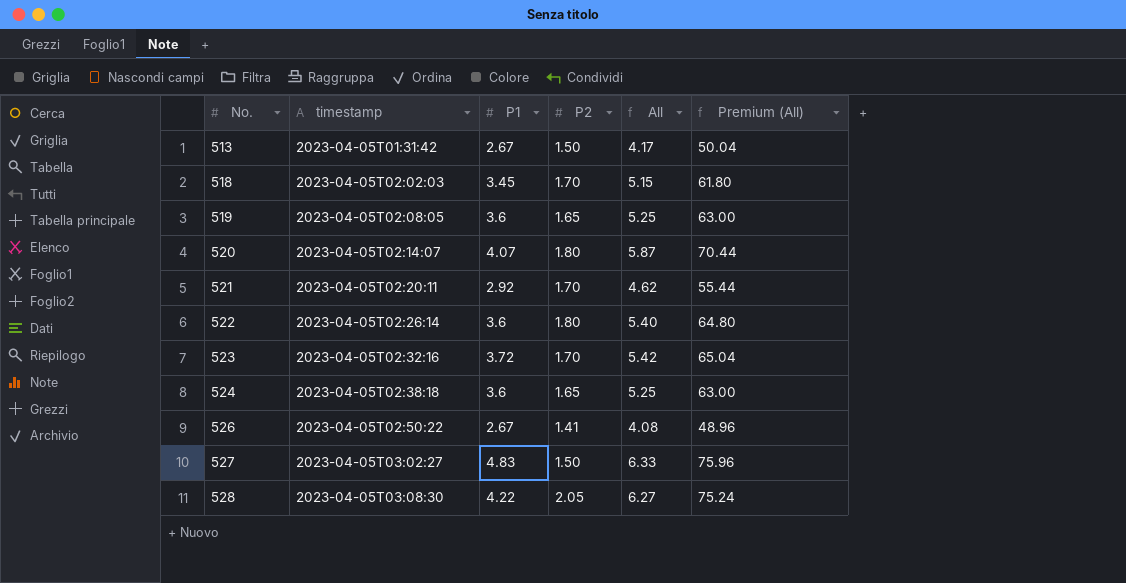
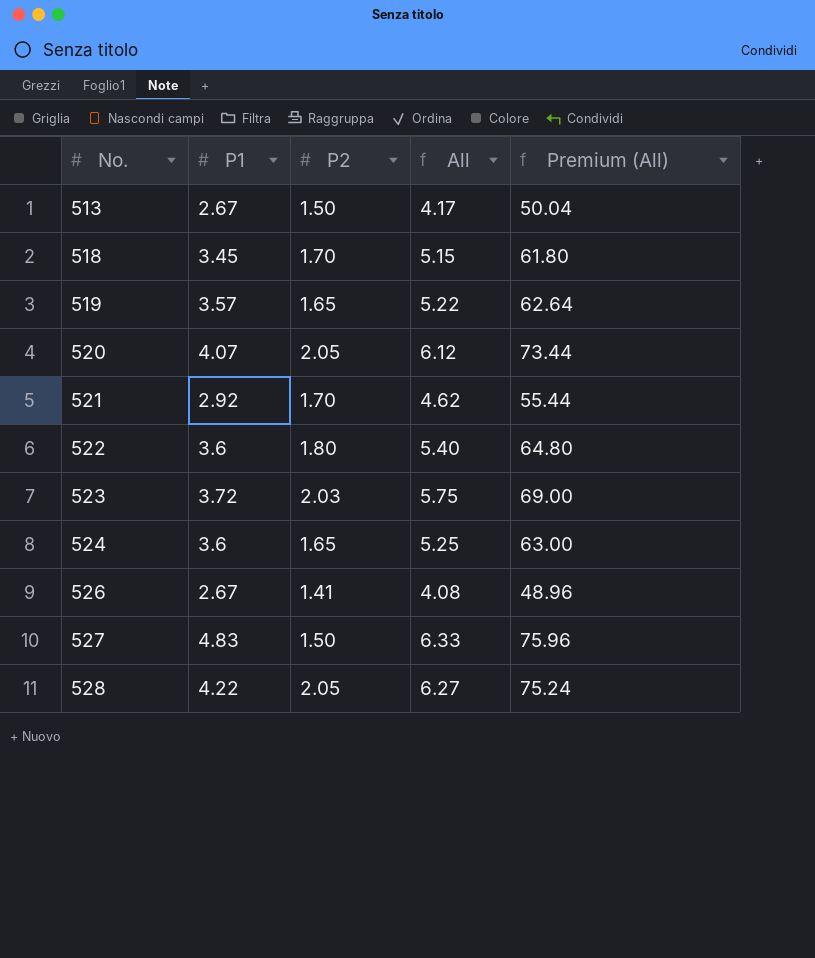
column timestamp | position: 2 -> none
519 | P1: 3.6 -> 3.57
519 | All: 5.25 -> 5.22
519 | Premium (All): 63.00 -> 62.64
520 | P2: 1.80 -> 2.05
520 | All: 5.87 -> 6.12
520 | Premium (All): 70.44 -> 73.44
523 | P2: 1.70 -> 2.03
523 | All: 5.42 -> 5.75
523 | Premium (All): 65.04 -> 69.00

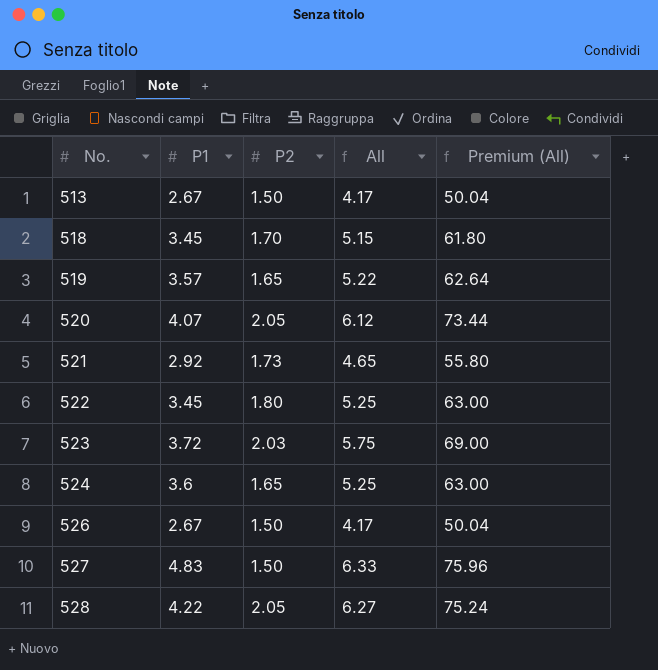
521 | P2: 1.70 -> 1.73
521 | All: 4.62 -> 4.65
521 | Premium (All): 55.44 -> 55.80
522 | P1: 3.6 -> 3.45
522 | All: 5.40 -> 5.25
522 | Premium (All): 64.80 -> 63.00
526 | P2: 1.41 -> 1.50
526 | All: 4.08 -> 4.17
526 | Premium (All): 48.96 -> 50.04

